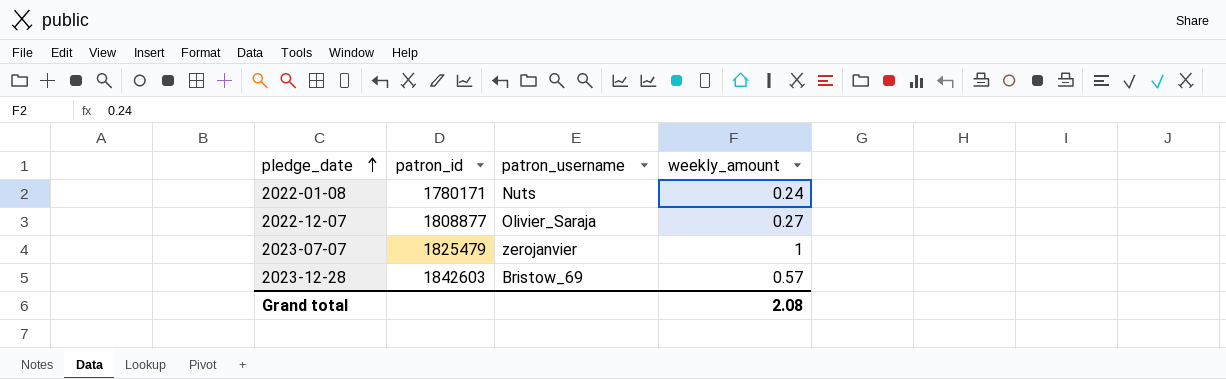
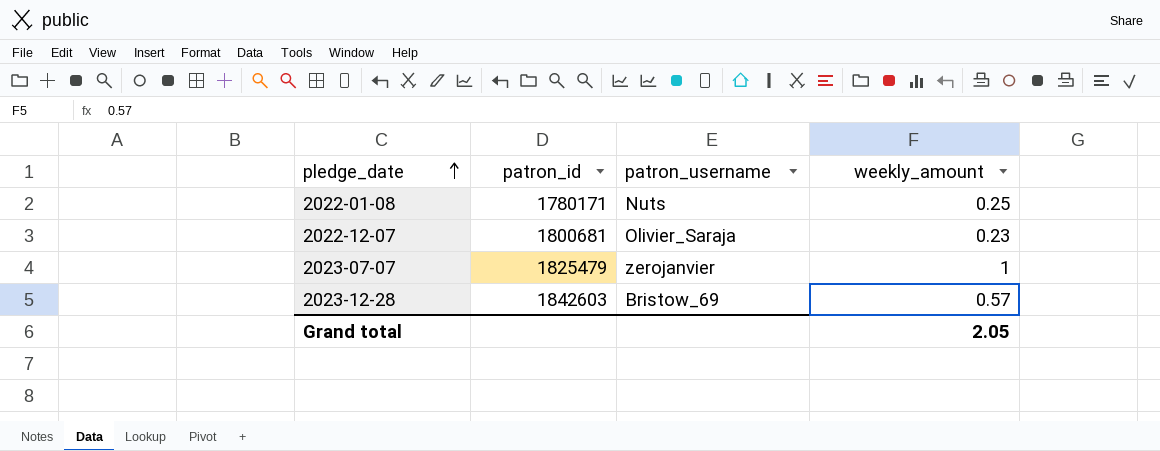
2022-01-08 | weekly_amount: 0.24 -> 0.25
2022-12-07 | patron_id: 1808877 -> 1800681
2022-12-07 | weekly_amount: 0.27 -> 0.23
Grand total | weekly_amount: 2.08 -> 2.05

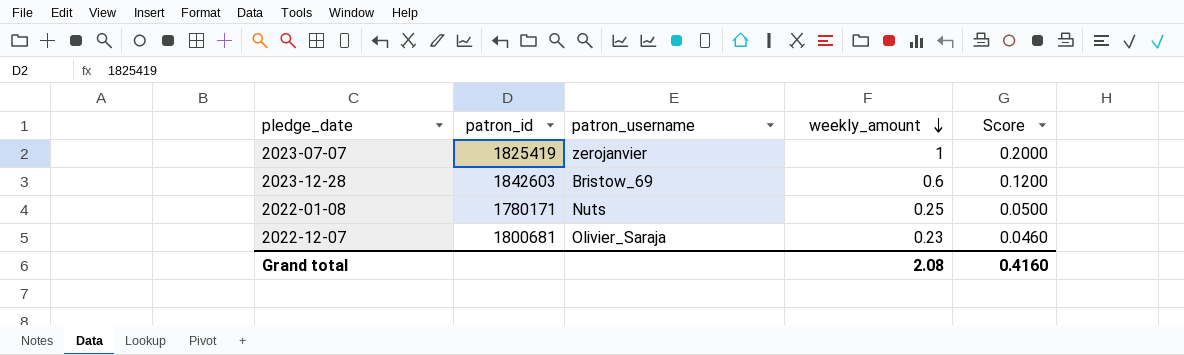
row order: pledge_date ascending -> weekly_amount descending
column Score | formula: none -> [weekly_amount] * 0.2
2023-07-07 | patron_id: 1825479 -> 1825419
2023-12-28 | weekly_amount: 0.57 -> 0.6
Grand total | weekly_amount: 2.05 -> 2.08

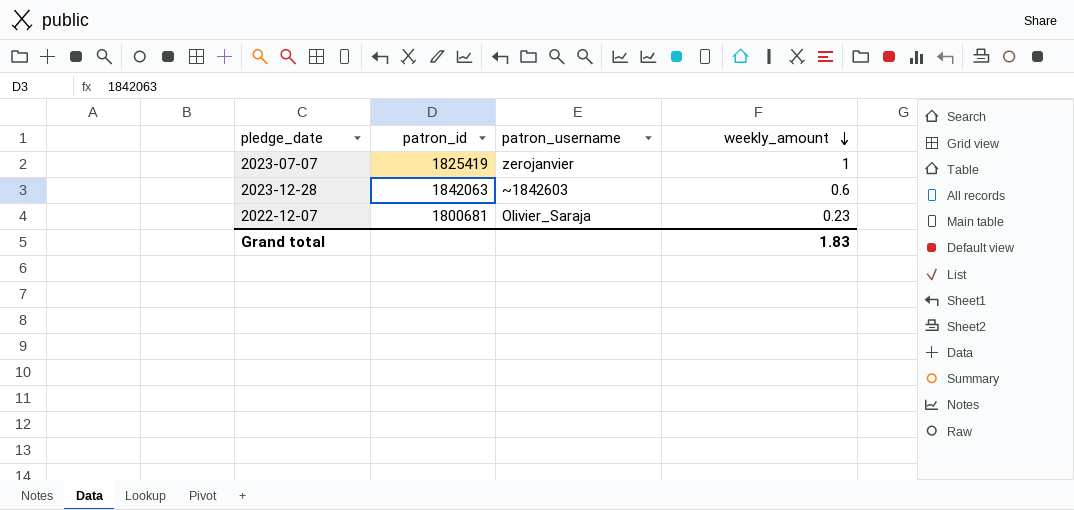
column Score | formula: [weekly_amount] * 0.2 -> none
row 2022-01-08: 1780171 | Nuts | 0.25 | 0.0500 -> none
2023-12-28 | patron_id: 1842603 -> 1842063
2023-12-28 | patron_username: Bristow_69 -> ~1842603
Grand total | weekly_amount: 2.08 -> 1.83

